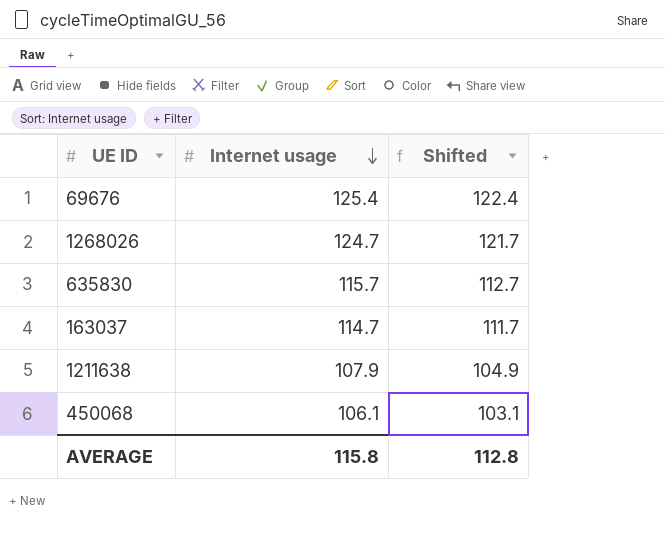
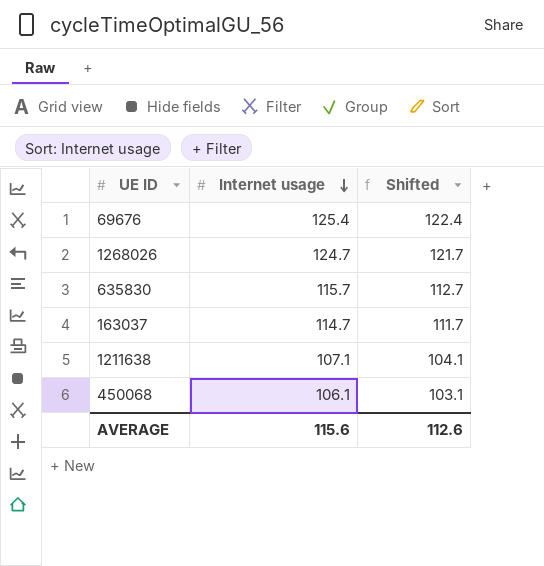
1211638 | Internet usage: 107.9 -> 107.1
1211638 | Shifted: 104.9 -> 104.1
AVERAGE | Internet usage: 115.8 -> 115.6
AVERAGE | Shifted: 112.8 -> 112.6

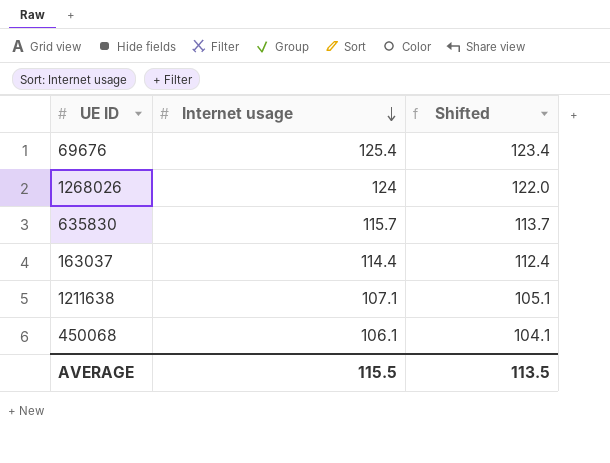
column Shifted | formula: [Internet usage] - 3 -> [Internet usage] - 2
1268026 | Internet usage: 124.7 -> 124
163037 | Internet usage: 114.7 -> 114.4
AVERAGE | Internet usage: 115.6 -> 115.5
AVERAGE | Shifted: 112.6 -> 113.5

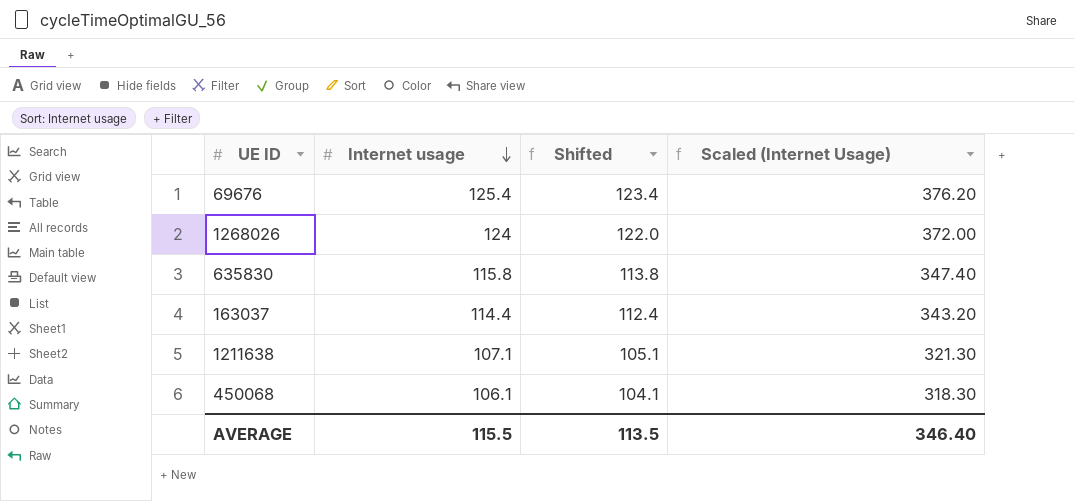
column Scaled (Internet Usage) | formula: none -> [Internet usage] * 3
635830 | Internet usage: 115.7 -> 115.8
635830 | Shifted: 113.7 -> 113.8

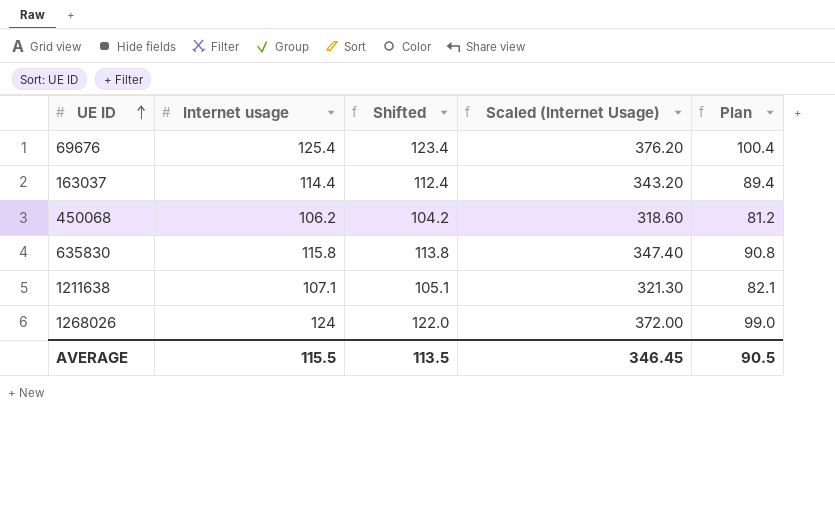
row order: Internet usage descending -> UE ID ascending
column Plan | formula: none -> [Internet usage] - 25
450068 | Internet usage: 106.1 -> 106.2
450068 | Shifted: 104.1 -> 104.2
450068 | Scaled (Internet Usage): 318.30 -> 318.60
AVERAGE | Scaled (Internet Usage): 346.40 -> 346.45

